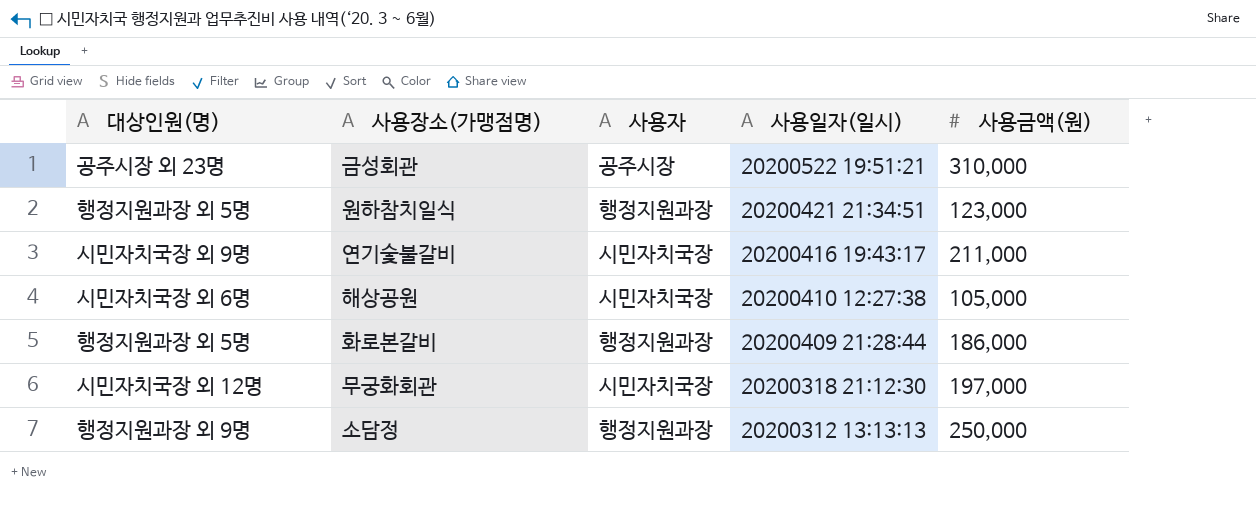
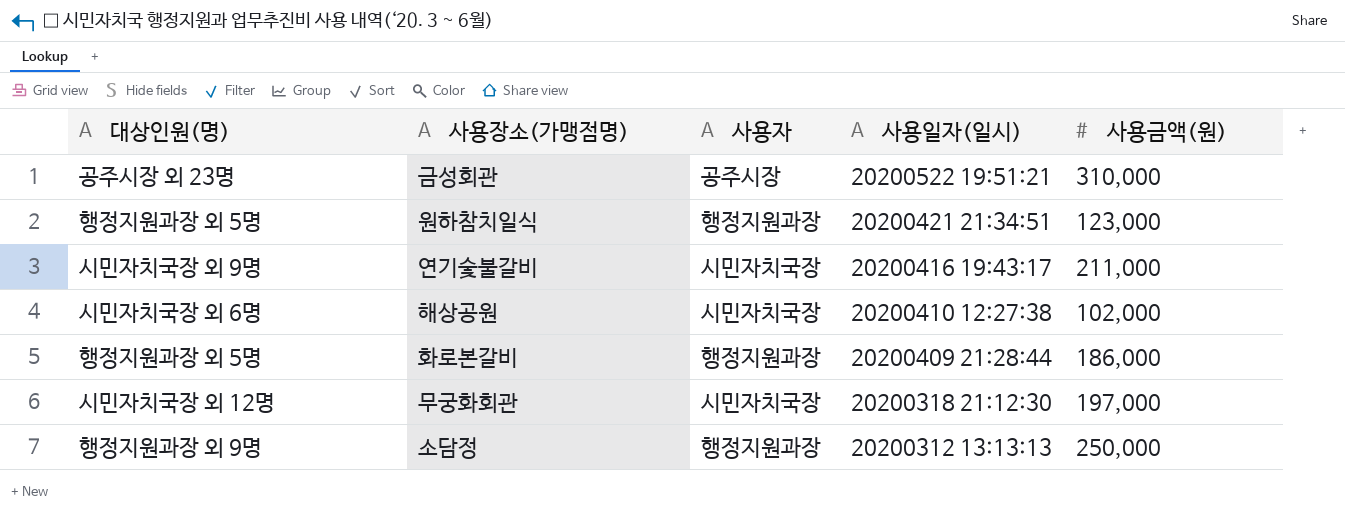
해상공원 | 사용금액(원): 105,000 -> 102,000

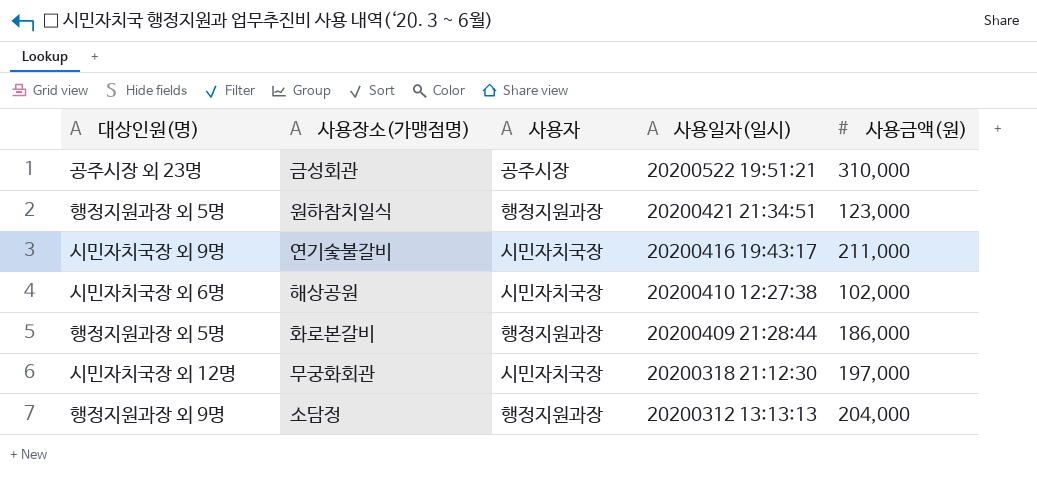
소담정 | 사용금액(원): 250,000 -> 204,000

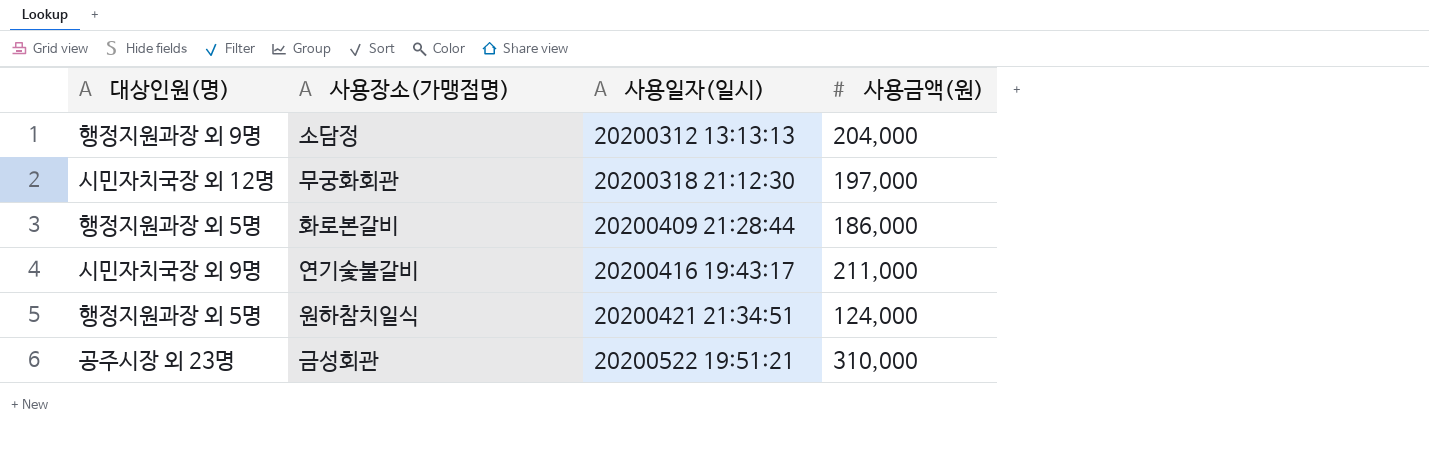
row order: 사용일자(일시) descending -> 사용일자(일시) ascending
column 사용자 | position: 3 -> none
row 해상공원: 시민자치국장 외 6명 | 시민자치국장 | 20200410 12:27:38 | 102,000 -> none
원하참치일식 | 사용금액(원): 123,000 -> 124,000

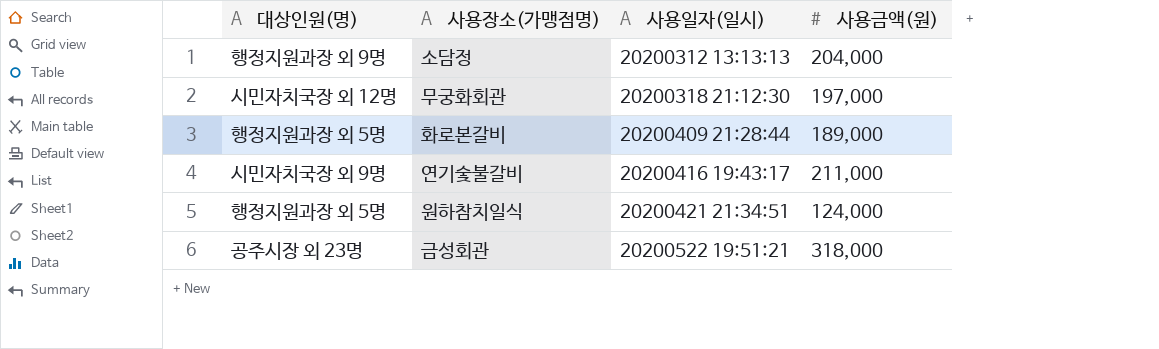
화로본갈비 | 사용금액(원): 186,000 -> 189,000
금성회관 | 사용금액(원): 310,000 -> 318,000

